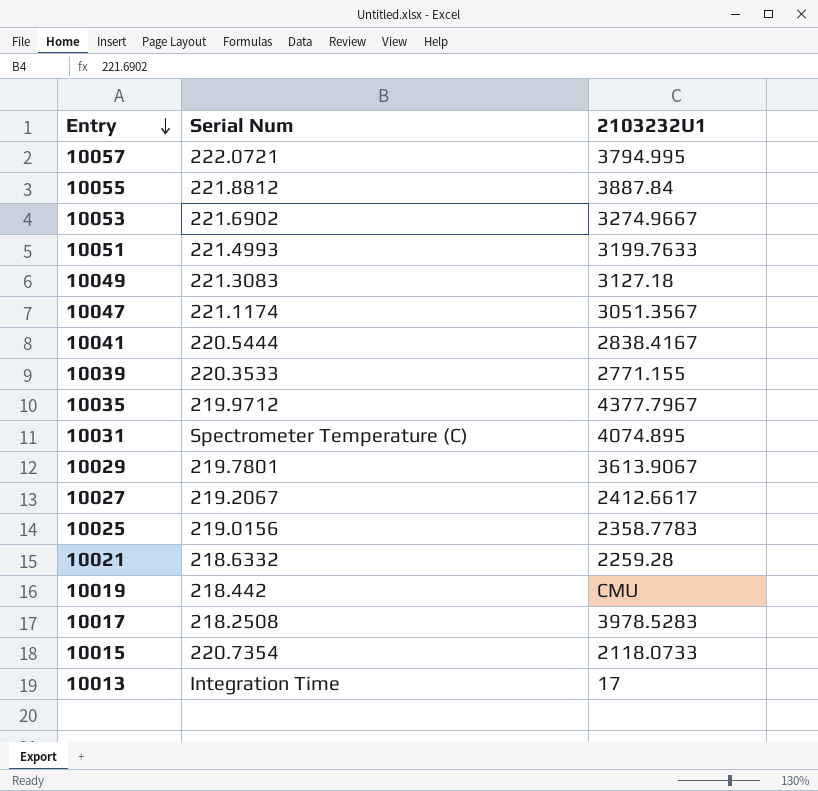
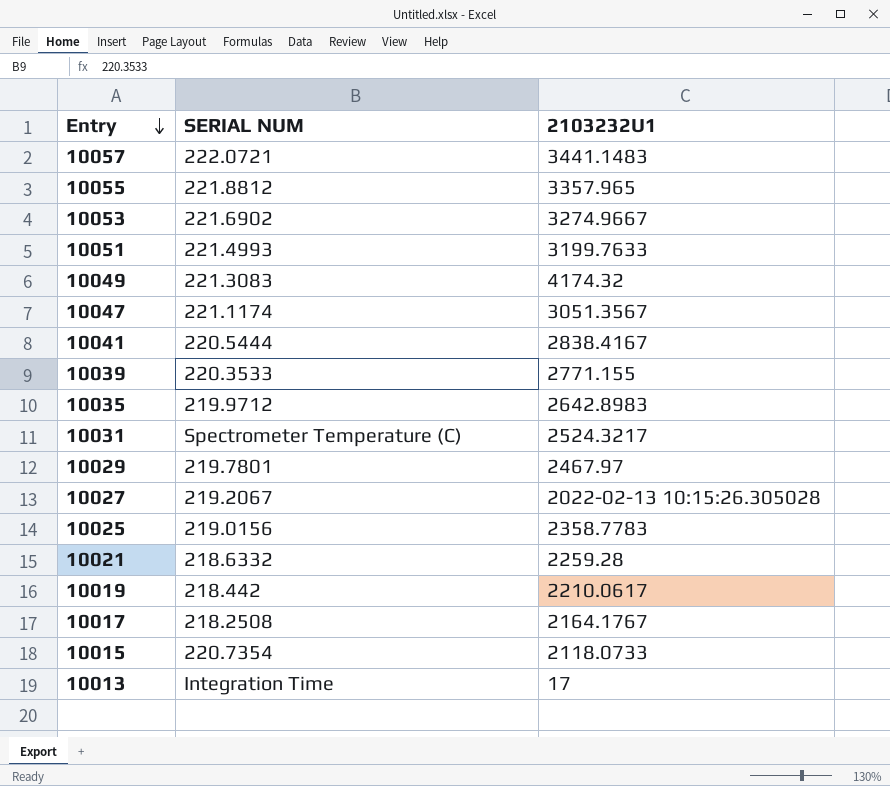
column name: Serial Num -> SERIAL NUM
10057 | 2103232U1: 3794.995 -> 3441.1483
10055 | 2103232U1: 3887.84 -> 3357.965
10049 | 2103232U1: 3127.18 -> 4174.32
10035 | 2103232U1: 4377.7967 -> 2642.8983
10031 | 2103232U1: 4074.895 -> 2524.3217
10029 | 2103232U1: 3613.9067 -> 2467.97
10027 | 2103232U1: 2412.6617 -> 2022-02-13 10:15:26.305028
10019 | 2103232U1: CMU -> 2210.0617
10017 | 2103232U1: 3978.5283 -> 2164.1767

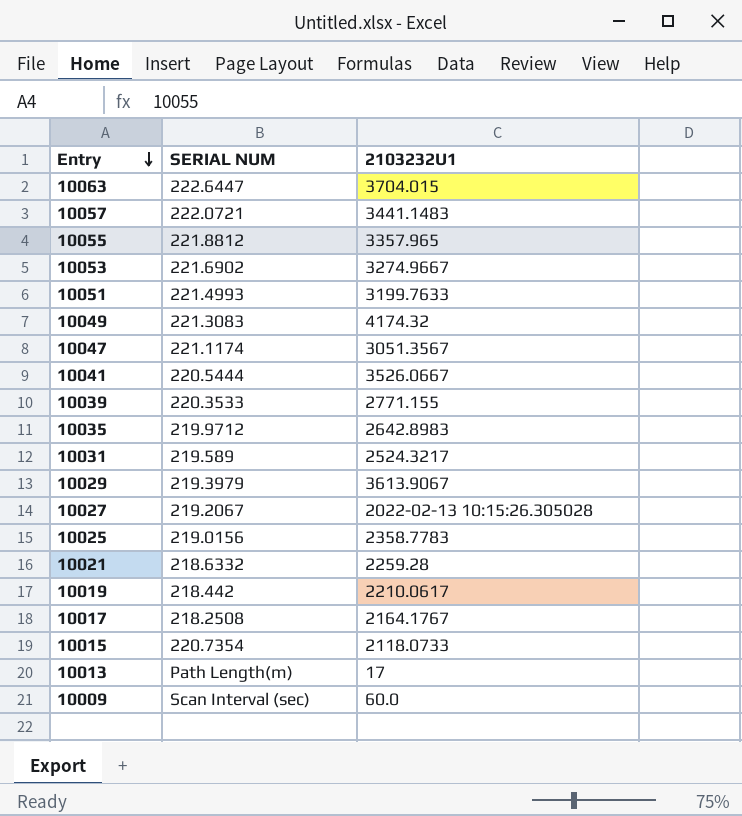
row 10063: none -> 222.6447 | 3704.015
10041 | 2103232U1: 2838.4167 -> 3526.0667
10031 | SERIAL NUM: Spectrometer Temperature (C) -> 219.589
10029 | SERIAL NUM: 219.7801 -> 219.3979
10029 | 2103232U1: 2467.97 -> 3613.9067
10013 | SERIAL NUM: Integration Time -> Path Length(m)
row 10009: none -> Scan Interval (sec) | 60.0

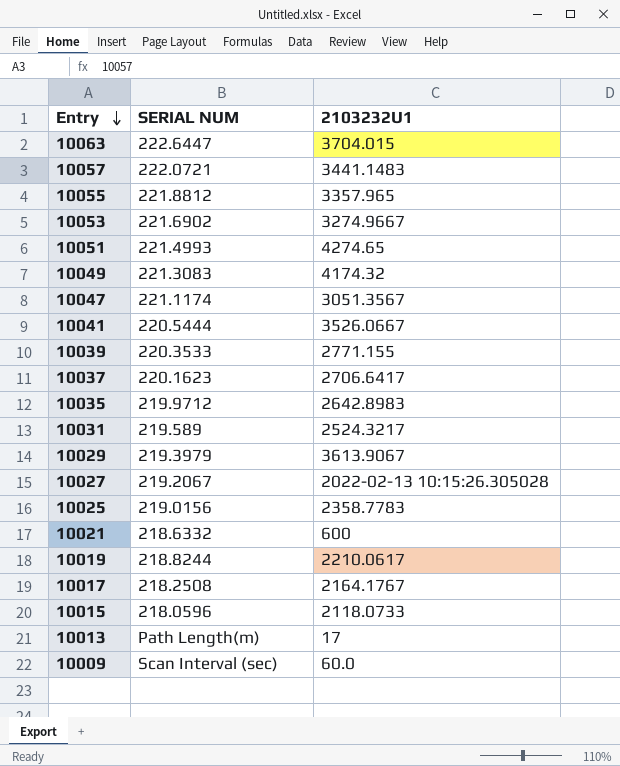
10051 | 2103232U1: 3199.7633 -> 4274.65
row 10037: none -> 220.1623 | 2706.6417
10021 | 2103232U1: 2259.28 -> 600
10019 | SERIAL NUM: 218.442 -> 218.8244
10015 | SERIAL NUM: 220.7354 -> 218.0596

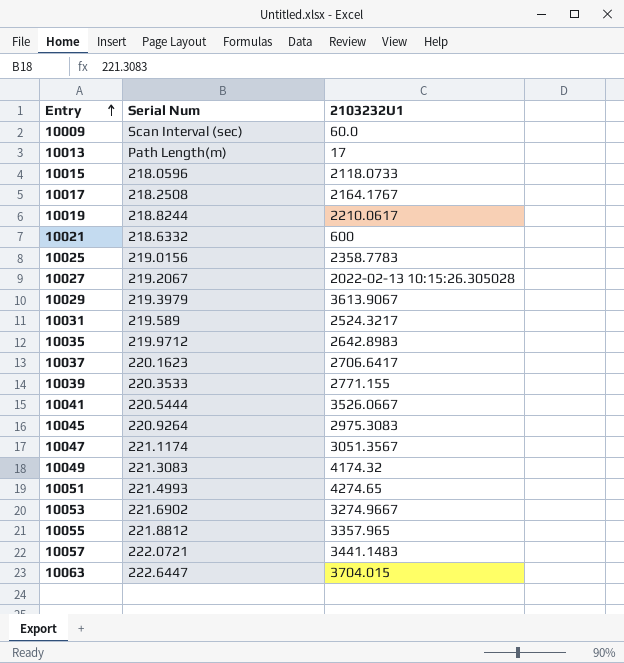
row order: Entry descending -> Entry ascending
column name: SERIAL NUM -> Serial Num
row 10045: none -> 220.9264 | 2975.3083

